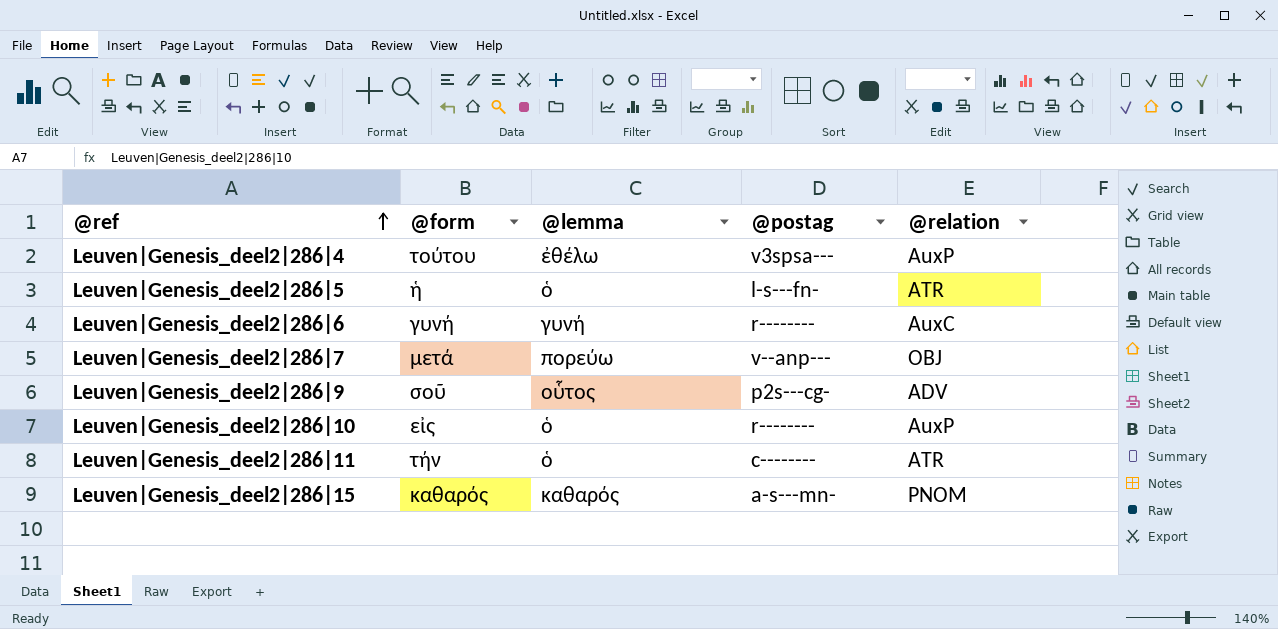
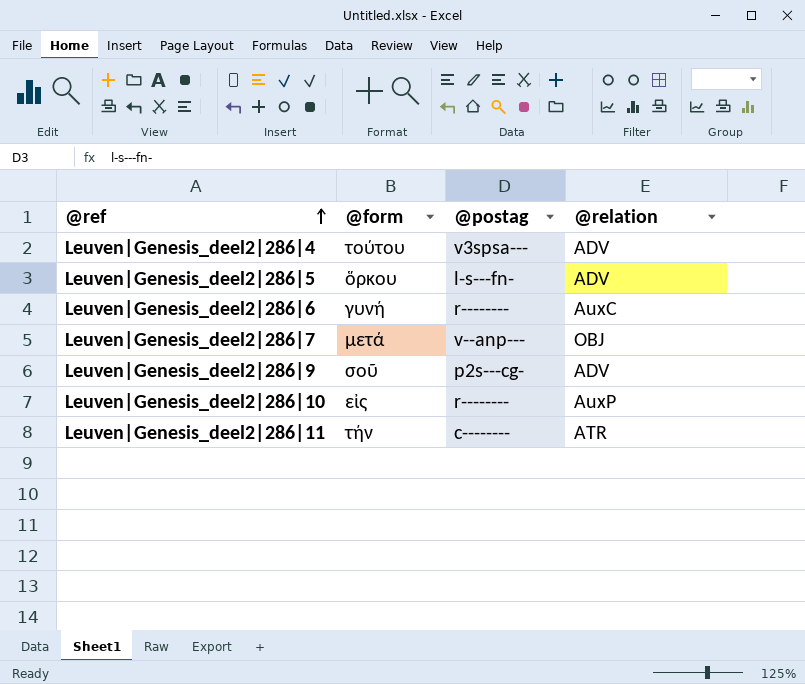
column @lemma | position: 3 -> none
row Leuven|Genesis_deel2|286|15: καθαρός | καθαρός | a-s---mn- | PNOM -> none
Leuven|Genesis_deel2|286|4 | @relation: AuxP -> ADV
Leuven|Genesis_deel2|286|5 | @form: ἡ -> ὅρκου
Leuven|Genesis_deel2|286|5 | @relation: ATR -> ADV

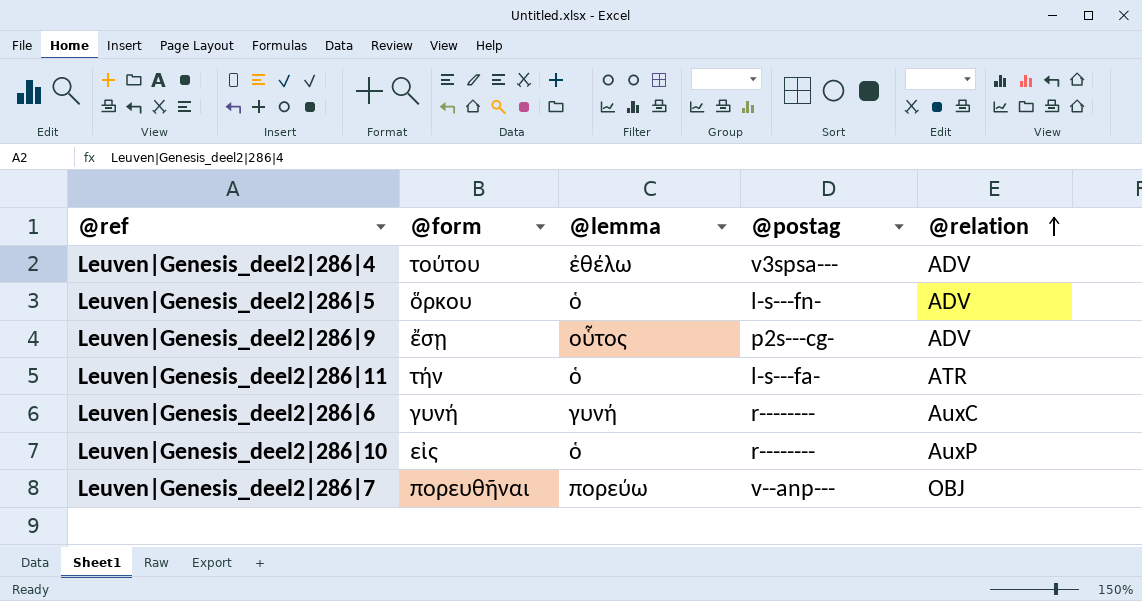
row order: @ref ascending -> @relation ascending
column @lemma | position: none -> 3
Leuven|Genesis_deel2|286|9 | @form: σοῦ -> ἔσῃ
Leuven|Genesis_deel2|286|11 | @postag: c-------- -> l-s---fa-
Leuven|Genesis_deel2|286|7 | @form: μετά -> πορευθῆναι

